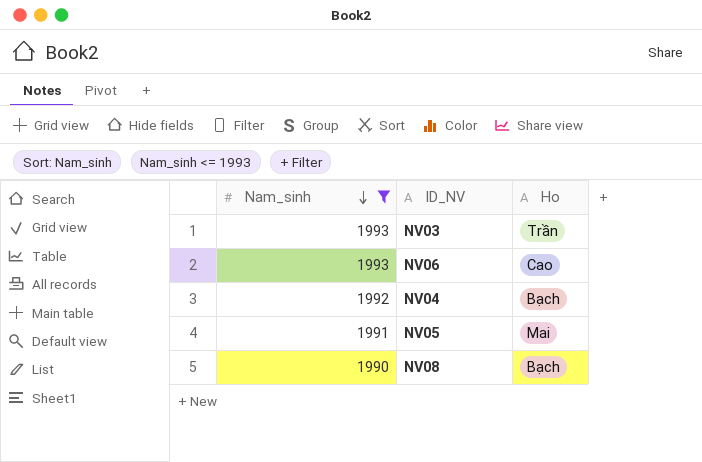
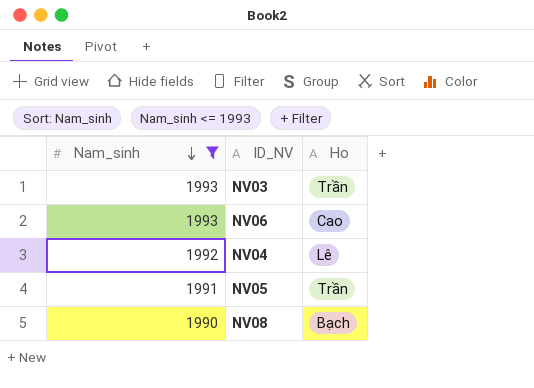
NV04 | Ho: Bạch -> Lê
NV05 | Ho: Mai -> Trần

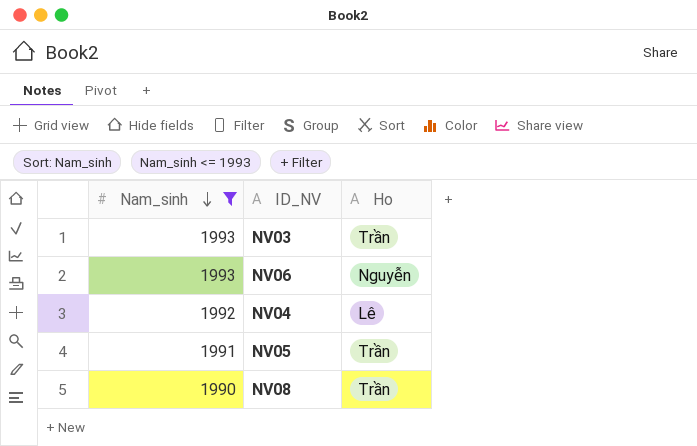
NV06 | Ho: Cao -> Nguyễn
NV08 | Ho: Bạch -> Trần

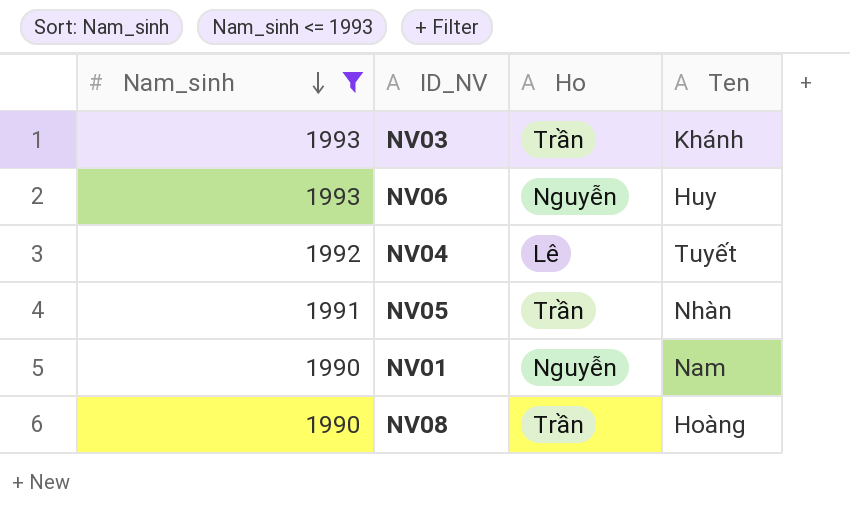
column Ten | position: none -> 4
row NV01: none -> 1990 | Nguyễn | Nam

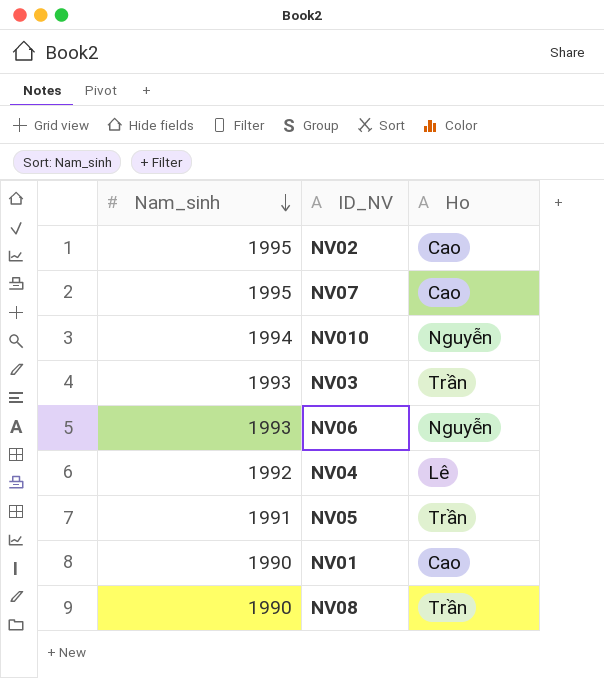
filter: Nam_sinh <= 1993 -> none
column Ten | position: 4 -> none
NV01 | Ho: Nguyễn -> Cao

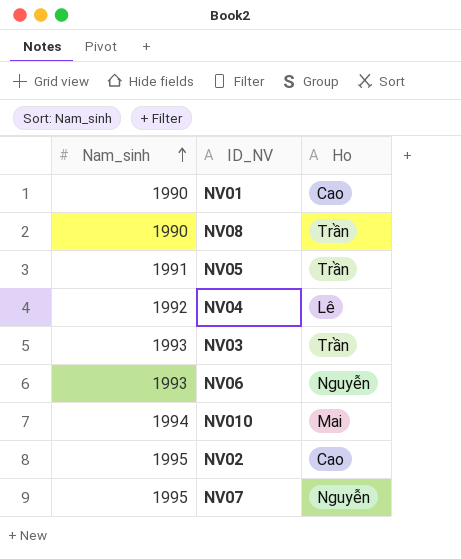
row order: Nam_sinh descending -> Nam_sinh ascending
NV010 | Ho: Nguyễn -> Mai
NV07 | Ho: Cao -> Nguyễn

